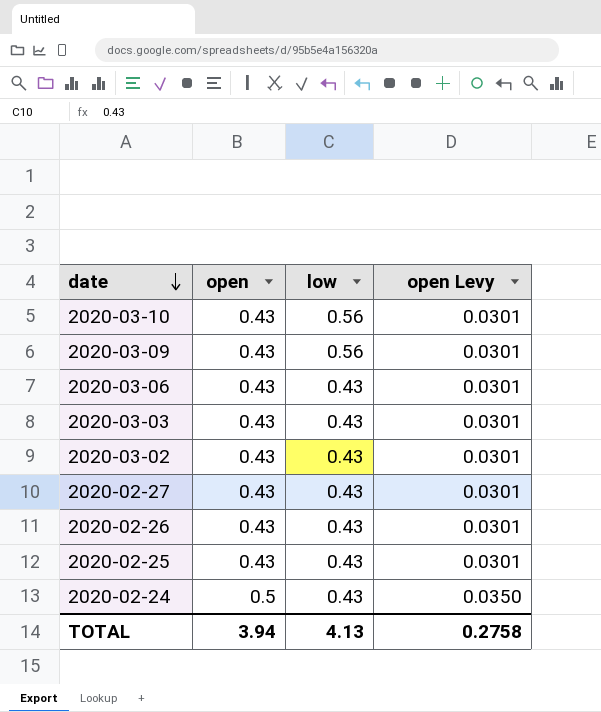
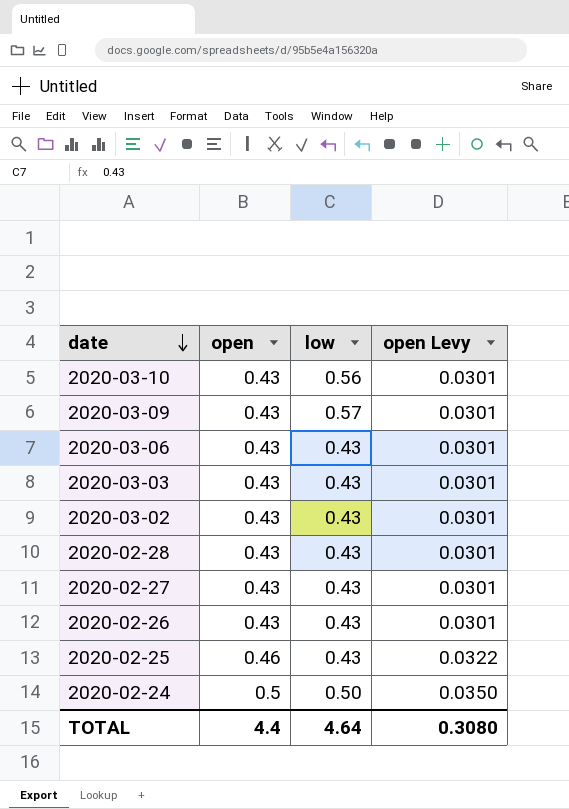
2020-03-09 | low: 0.56 -> 0.57
row 2020-02-28: none -> 0.43 | 0.43 | 0.0301
2020-02-25 | open: 0.43 -> 0.46
2020-02-25 | open Levy: 0.0301 -> 0.0322
2020-02-24 | low: 0.43 -> 0.50
TOTAL | open: 3.94 -> 4.4
TOTAL | low: 4.13 -> 4.64
TOTAL | open Levy: 0.2758 -> 0.3080

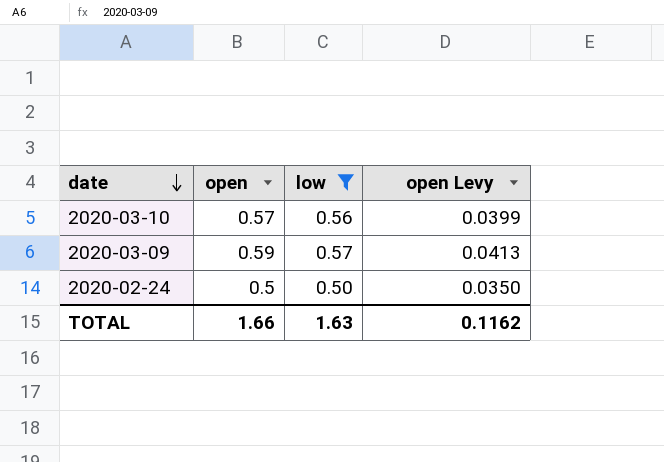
filter: none -> low != 0.43
2020-03-10 | open: 0.43 -> 0.57
2020-03-10 | open Levy: 0.0301 -> 0.0399
2020-03-09 | open: 0.43 -> 0.59
2020-03-09 | open Levy: 0.0301 -> 0.0413
TOTAL | open: 4.4 -> 1.66
TOTAL | low: 4.64 -> 1.63
TOTAL | open Levy: 0.3080 -> 0.1162

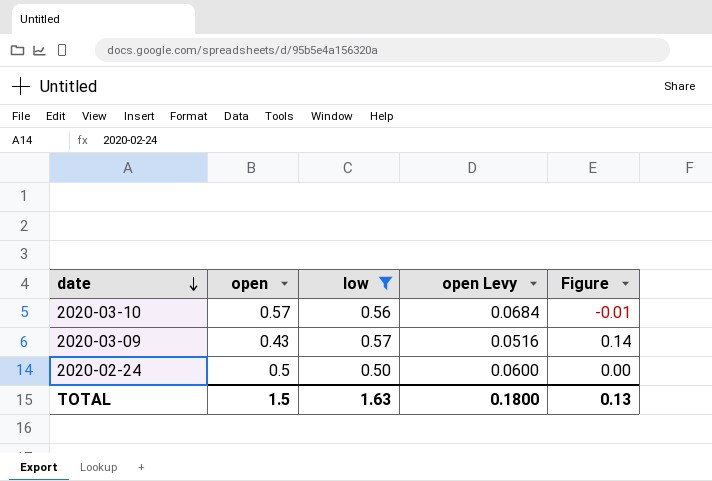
column open Levy | formula: [open] * 0.07 -> [open] * 0.12
column Figure | formula: none -> [low] - [open]
2020-03-09 | open: 0.59 -> 0.43
TOTAL | open: 1.66 -> 1.5
TOTAL | open Levy: 0.1162 -> 0.1800

